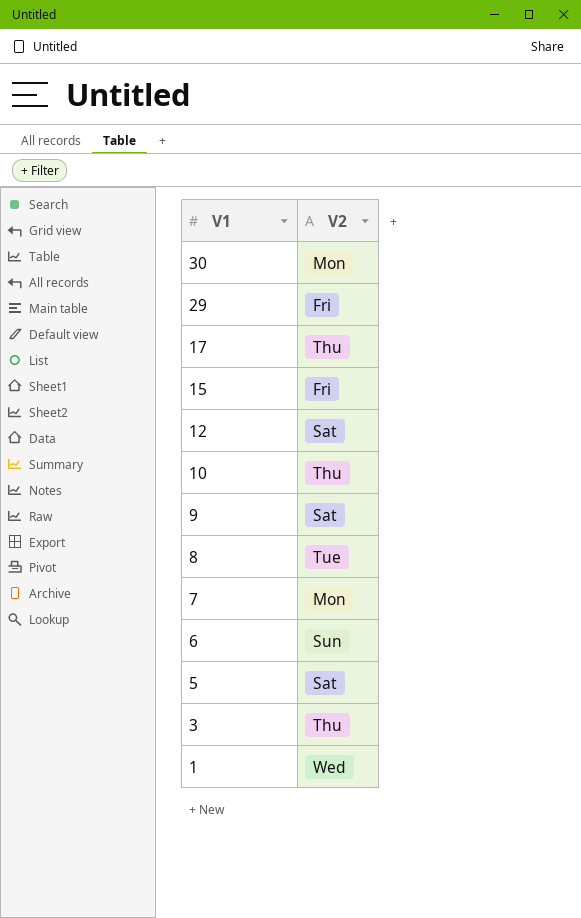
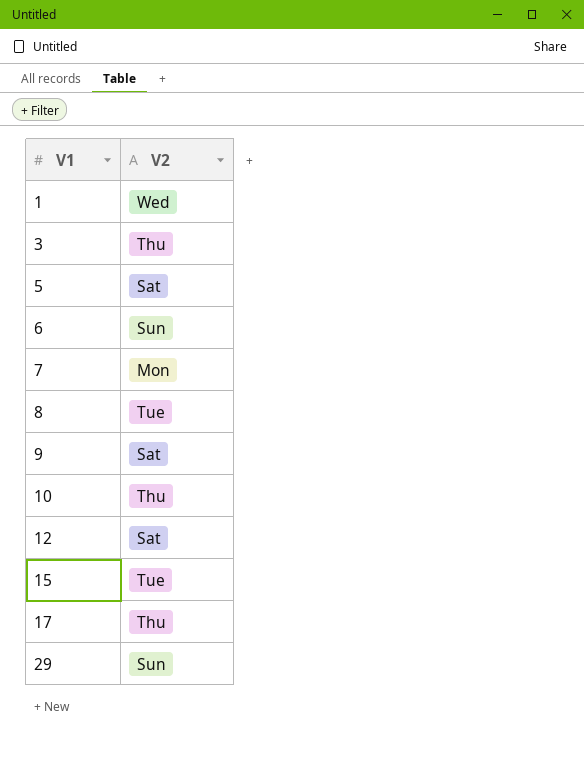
row order: V1 descending -> V1 ascending
row 30: Mon -> none
15 | V2: Fri -> Tue
29 | V2: Fri -> Sun

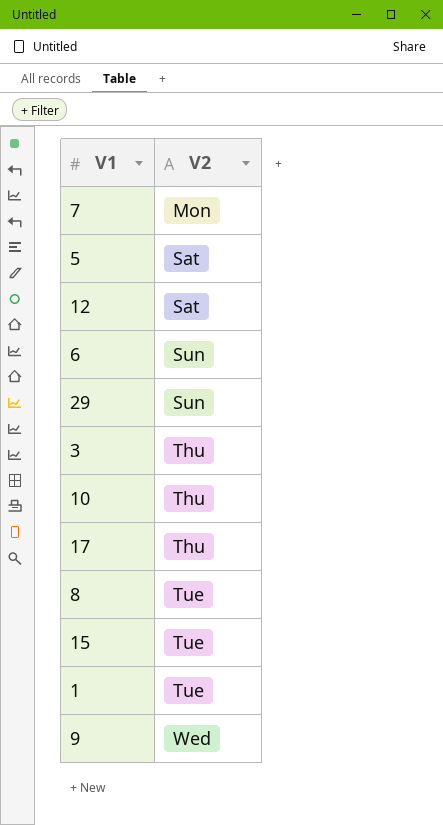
row order: V1 ascending -> V2 ascending
1 | V2: Wed -> Tue
9 | V2: Sat -> Wed

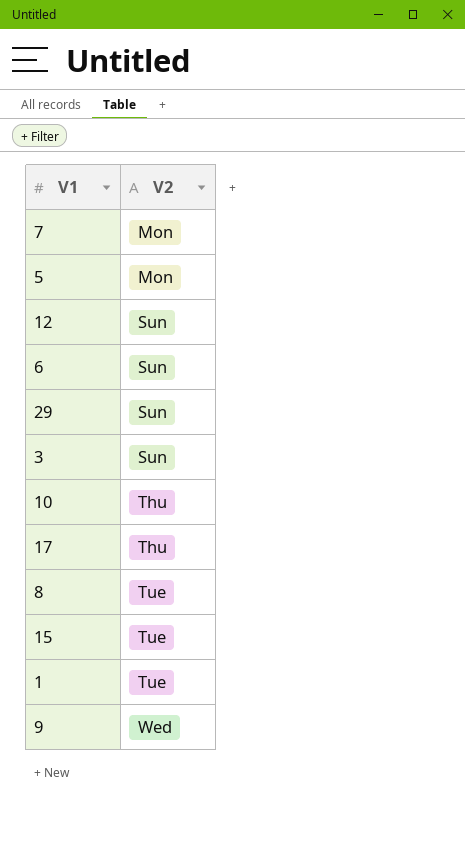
5 | V2: Sat -> Mon
12 | V2: Sat -> Sun
3 | V2: Thu -> Sun

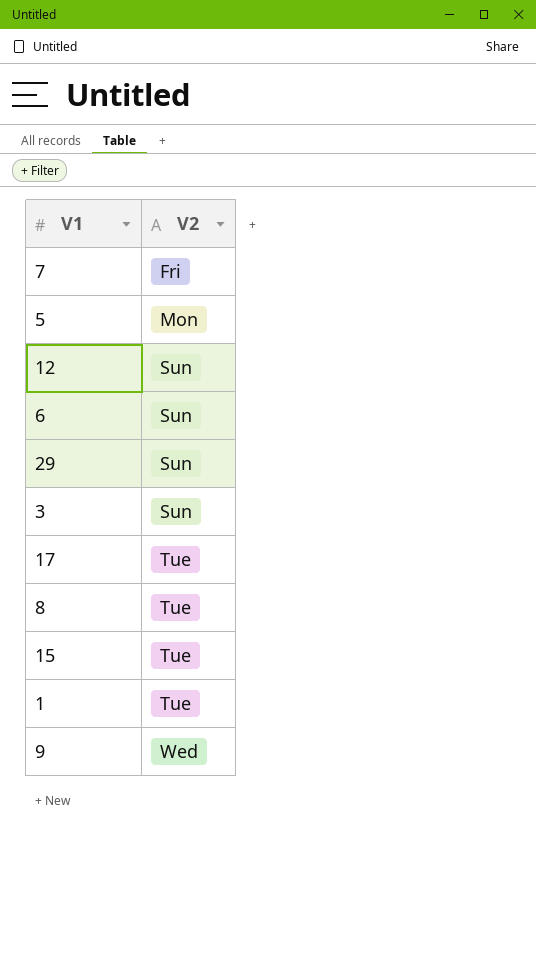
row 10: Thu -> none
7 | V2: Mon -> Fri
17 | V2: Thu -> Tue

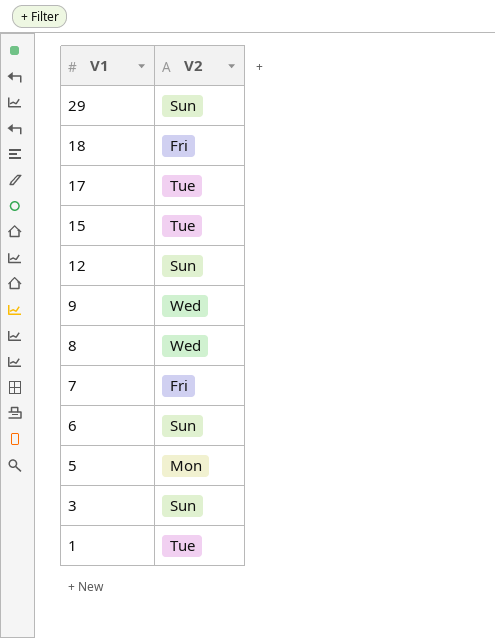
row order: V2 ascending -> V1 descending
row 18: none -> Fri
8 | V2: Tue -> Wed

